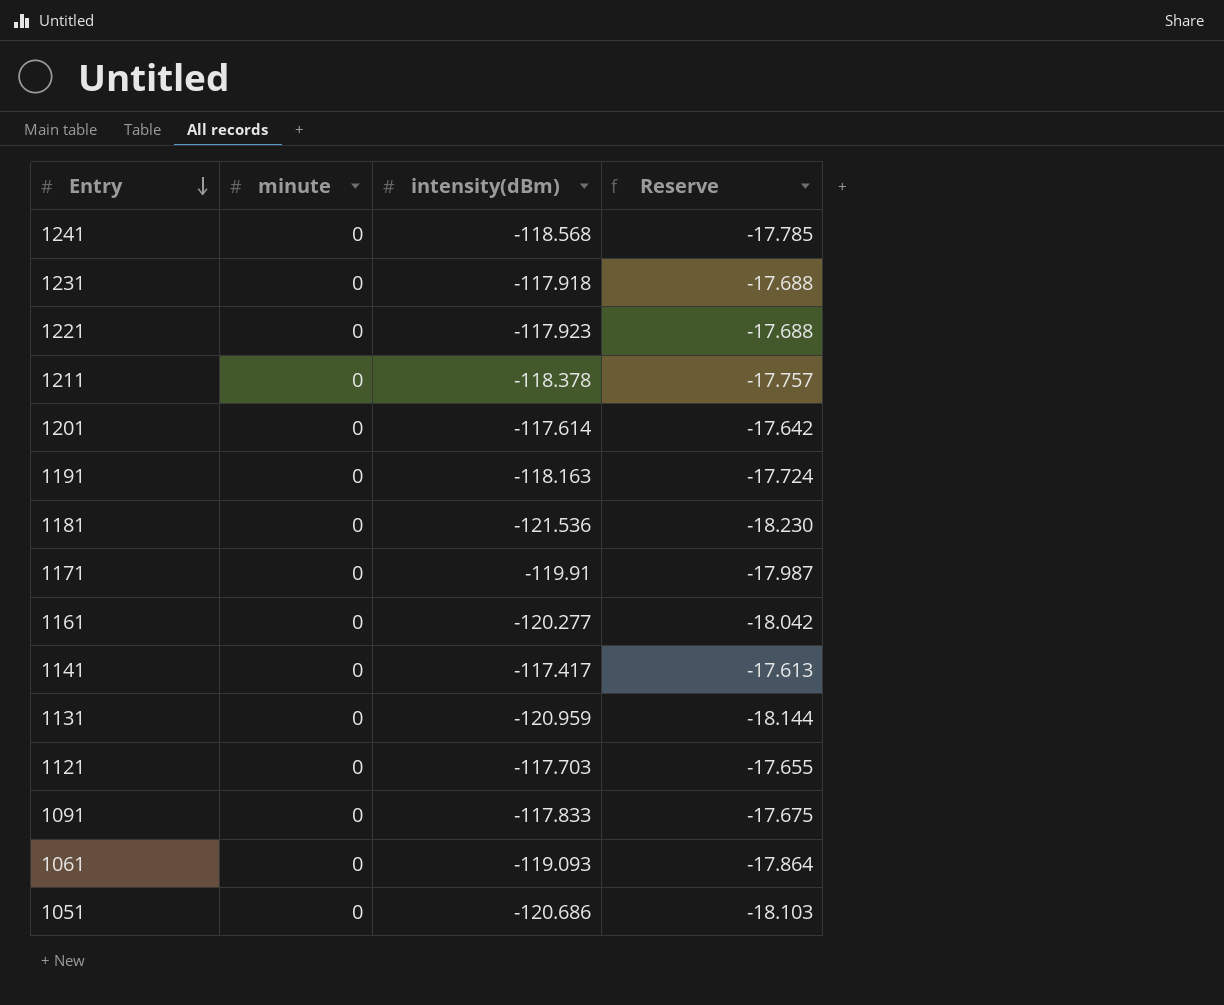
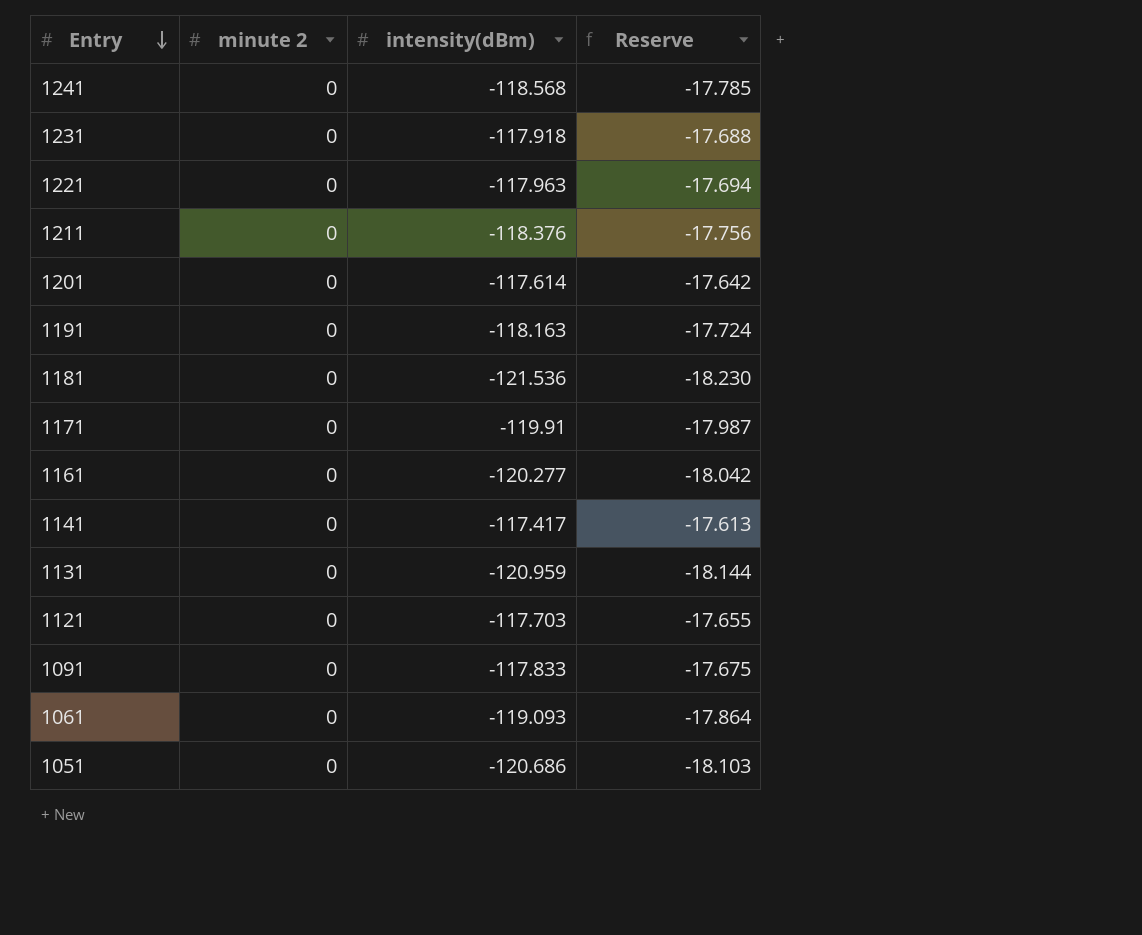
column name: minute -> minute 2
1221 | intensity(dBm): -117.923 -> -117.963
1221 | Reserve: -17.688 -> -17.694
1211 | intensity(dBm): -118.378 -> -118.376
1211 | Reserve: -17.757 -> -17.756

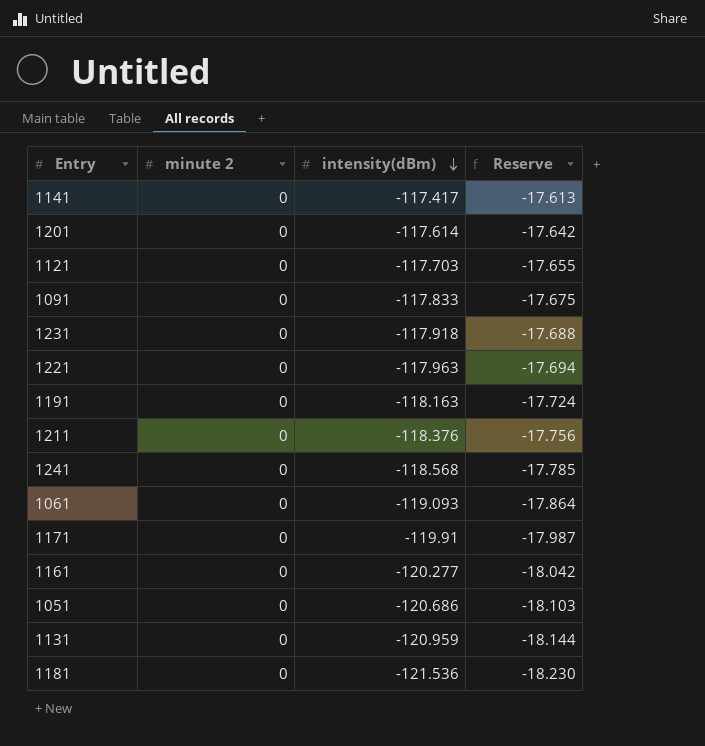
row order: Entry descending -> intensity(dBm) descending

